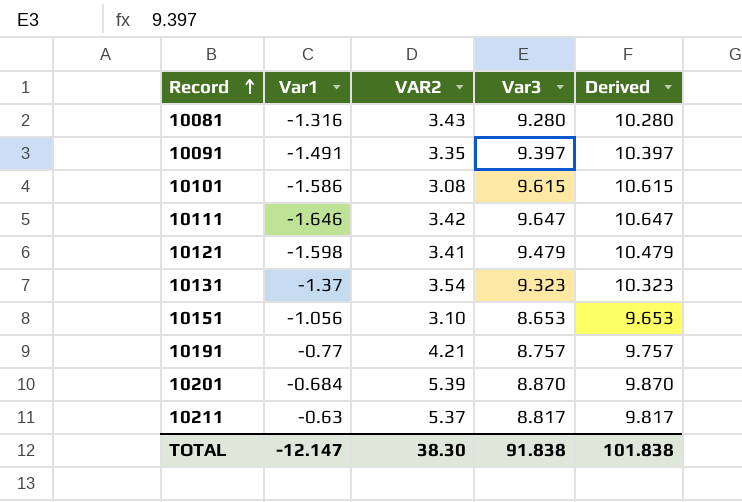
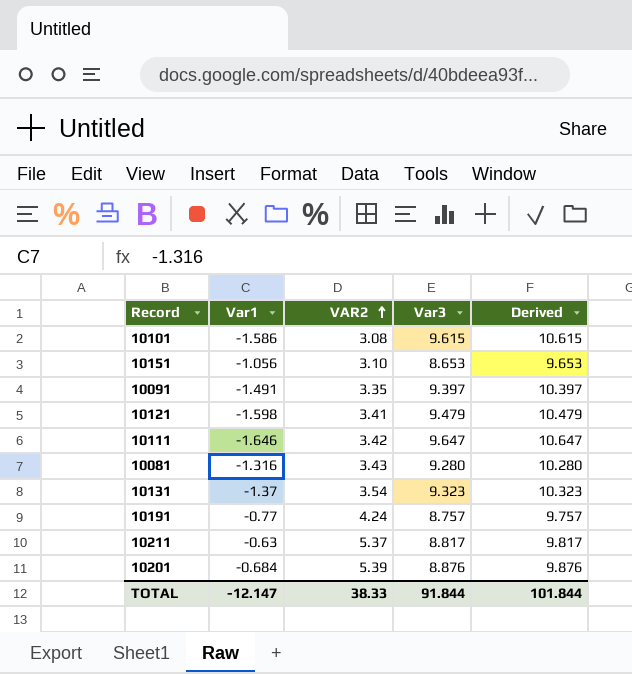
row order: Record ascending -> VAR2 ascending
10191 | VAR2: 4.21 -> 4.24
10201 | Var3: 8.870 -> 8.876
10201 | Derived: 9.870 -> 9.876
TOTAL | VAR2: 38.30 -> 38.33
TOTAL | Var3: 91.838 -> 91.844
TOTAL | Derived: 101.838 -> 101.844

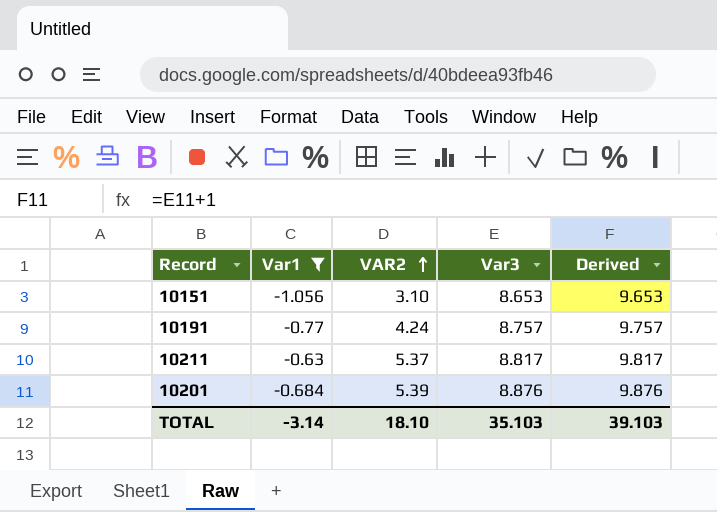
filter: none -> Var1 >= -1.056
TOTAL | Var1: -12.147 -> -3.14
TOTAL | VAR2: 38.33 -> 18.10
TOTAL | Var3: 91.844 -> 35.103
TOTAL | Derived: 101.844 -> 39.103

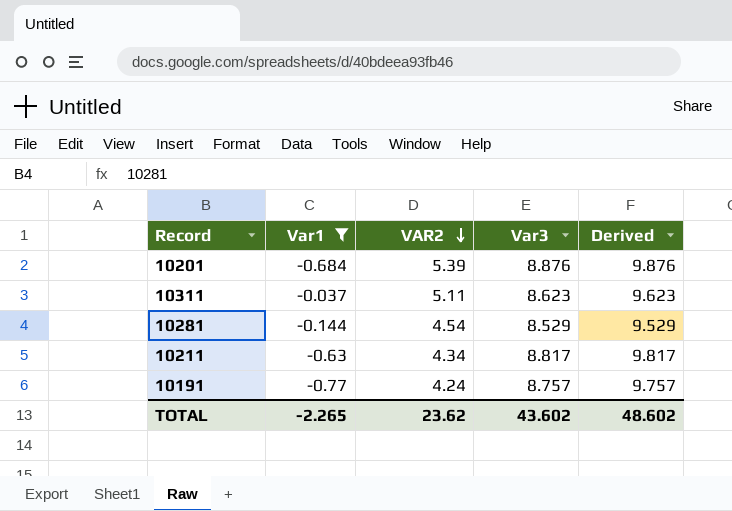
row order: VAR2 ascending -> VAR2 descending
row 10151: -1.056 | 3.10 | 8.653 | 9.653 -> none
row 10311: none -> -0.037 | 5.11 | 8.623 | 9.623
row 10281: none -> -0.144 | 4.54 | 8.529 | 9.529
10211 | VAR2: 5.37 -> 4.34
TOTAL | Var1: -3.14 -> -2.265
TOTAL | VAR2: 18.10 -> 23.62
TOTAL | Var3: 35.103 -> 43.602
TOTAL | Derived: 39.103 -> 48.602

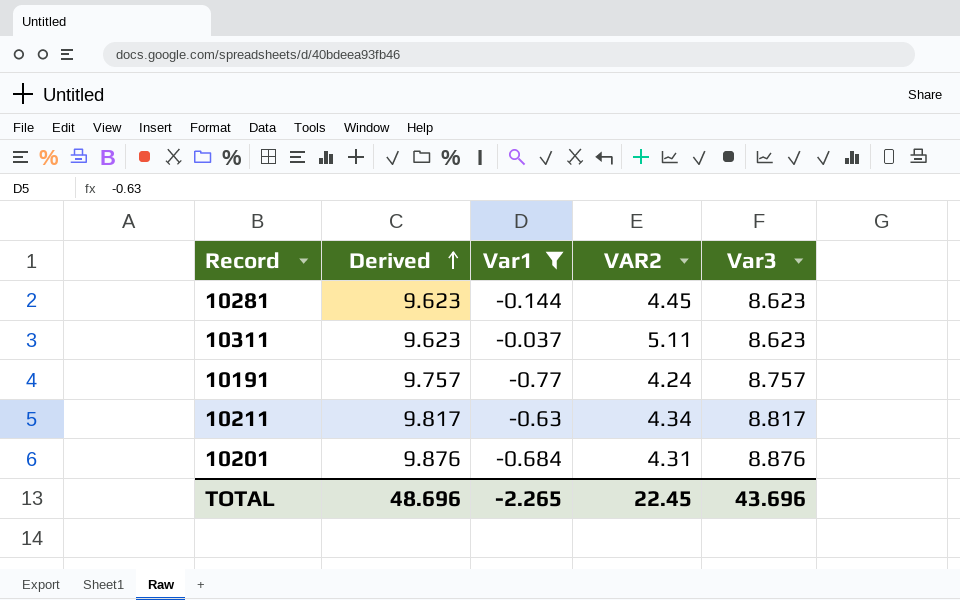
row order: VAR2 descending -> Derived ascending
column Derived | position: 5 -> 2
10281 | Derived: 9.529 -> 9.623
10281 | VAR2: 4.54 -> 4.45
10281 | Var3: 8.529 -> 8.623
10201 | VAR2: 5.39 -> 4.31
TOTAL | Derived: 48.602 -> 48.696
TOTAL | VAR2: 23.62 -> 22.45
TOTAL | Var3: 43.602 -> 43.696

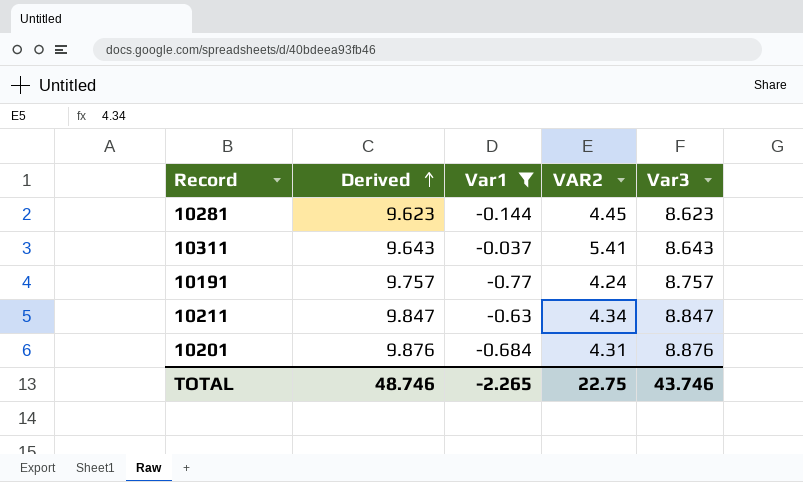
10311 | Derived: 9.623 -> 9.643
10311 | VAR2: 5.11 -> 5.41
10311 | Var3: 8.623 -> 8.643
10211 | Derived: 9.817 -> 9.847
10211 | Var3: 8.817 -> 8.847
TOTAL | Derived: 48.696 -> 48.746
TOTAL | VAR2: 22.45 -> 22.75
TOTAL | Var3: 43.696 -> 43.746

